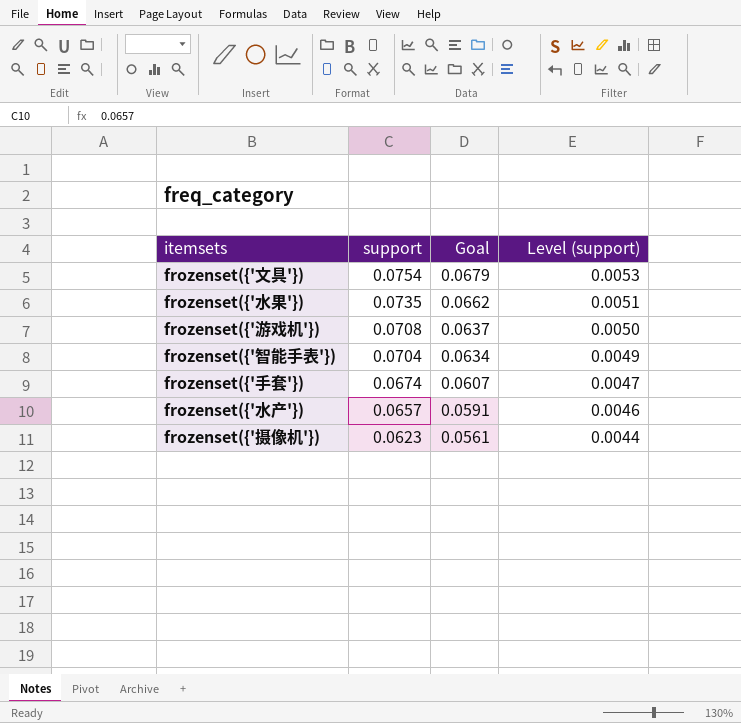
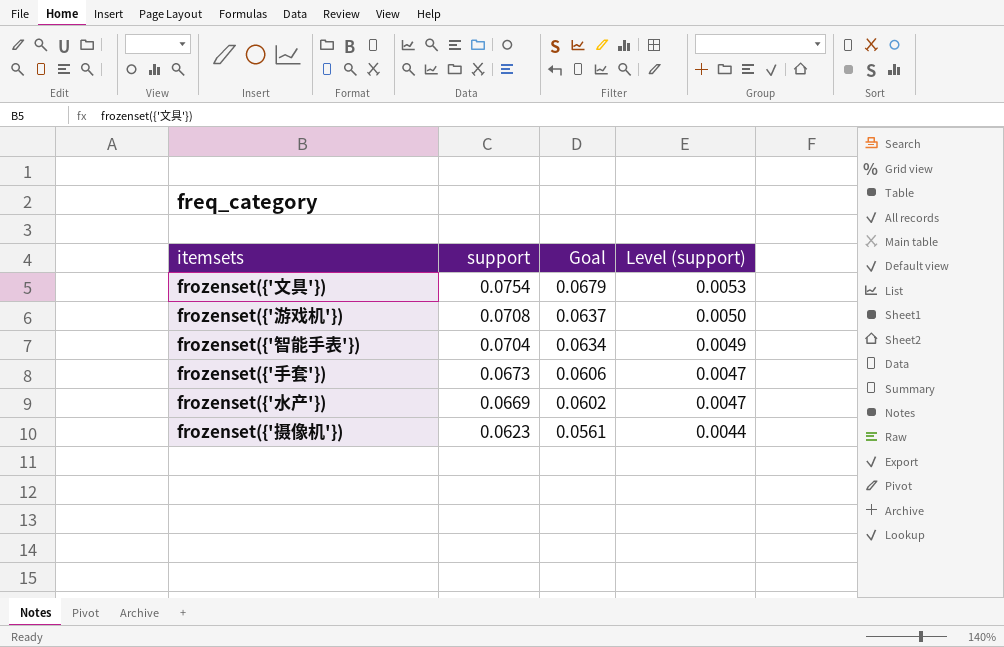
row frozenset({'水果'}): 0.0735 | 0.0662 | 0.0051 -> none
frozenset({'手套'}) | support: 0.0674 -> 0.0673
frozenset({'手套'}) | Goal: 0.0607 -> 0.0606
frozenset({'水产'}) | support: 0.0657 -> 0.0669
frozenset({'水产'}) | Goal: 0.0591 -> 0.0602
frozenset({'水产'}) | Level (support): 0.0046 -> 0.0047

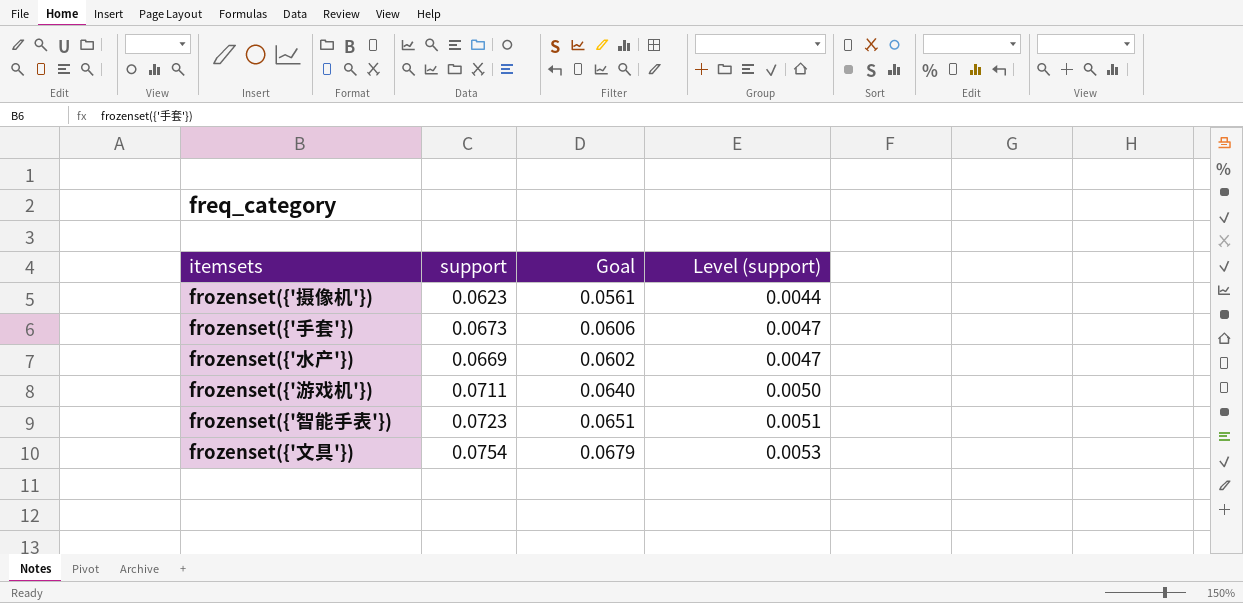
row order: support descending -> Level (support) ascending
frozenset({'游戏机'}) | support: 0.0708 -> 0.0711
frozenset({'游戏机'}) | Goal: 0.0637 -> 0.0640
frozenset({'智能手表'}) | support: 0.0704 -> 0.0723
frozenset({'智能手表'}) | Goal: 0.0634 -> 0.0651
frozenset({'智能手表'}) | Level (support): 0.0049 -> 0.0051

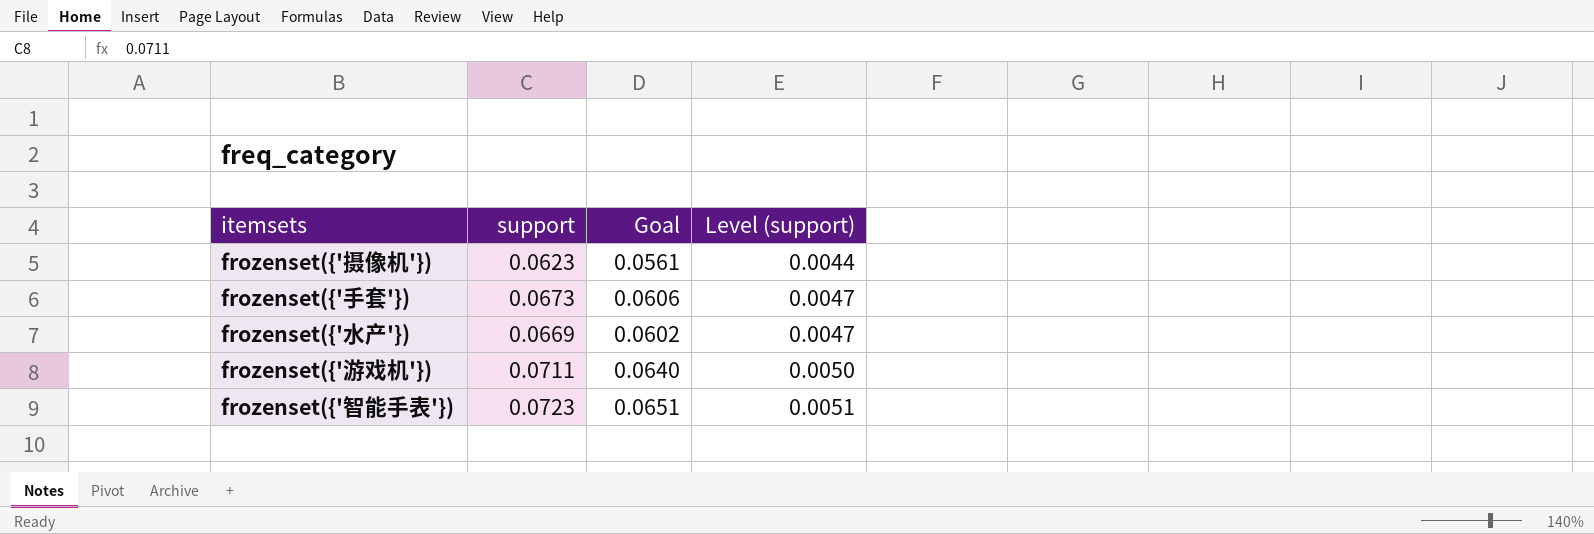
row frozenset({'文具'}): 0.0754 | 0.0679 | 0.0053 -> none

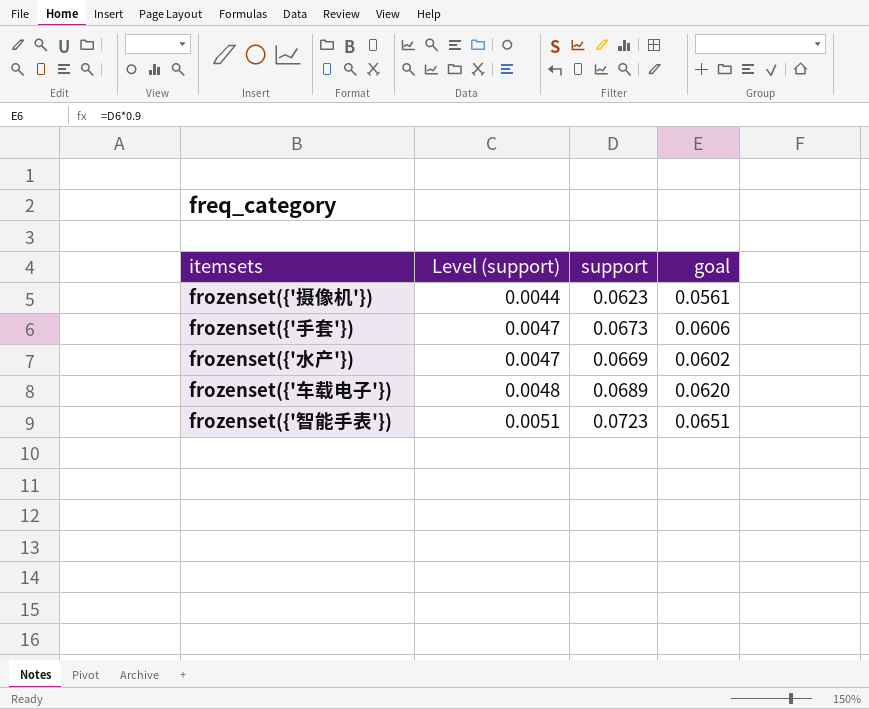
column Level (support) | position: 4 -> 2
column name: Goal -> goal
row frozenset({'游戏机'}): 0.0711 | 0.0640 | 0.0050 -> none
row frozenset({'车载电子'}): none -> 0.0048 | 0.0689 | 0.0620

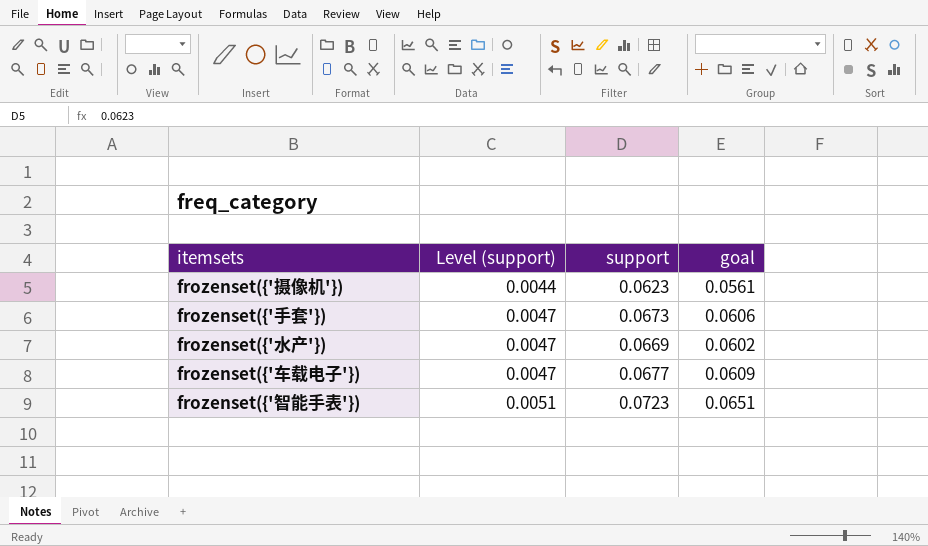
frozenset({'车载电子'}) | Level (support): 0.0048 -> 0.0047
frozenset({'车载电子'}) | support: 0.0689 -> 0.0677
frozenset({'车载电子'}) | goal: 0.0620 -> 0.0609

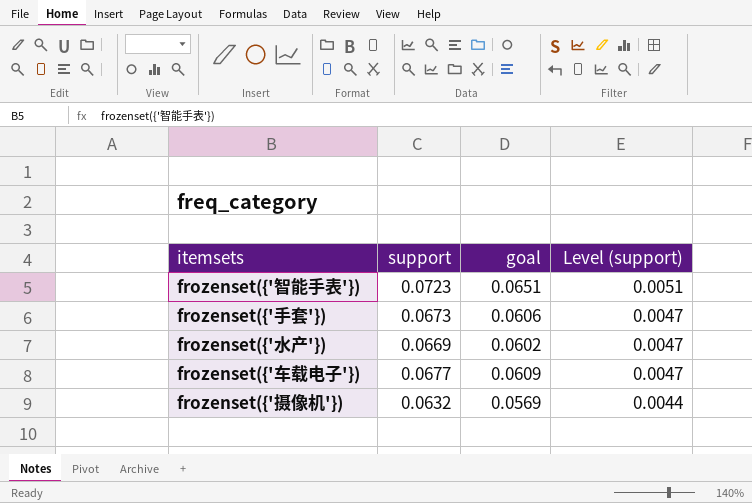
row order: Level (support) ascending -> Level (support) descending
column Level (support) | position: 2 -> 4
frozenset({'摄像机'}) | support: 0.0623 -> 0.0632
frozenset({'摄像机'}) | goal: 0.0561 -> 0.0569

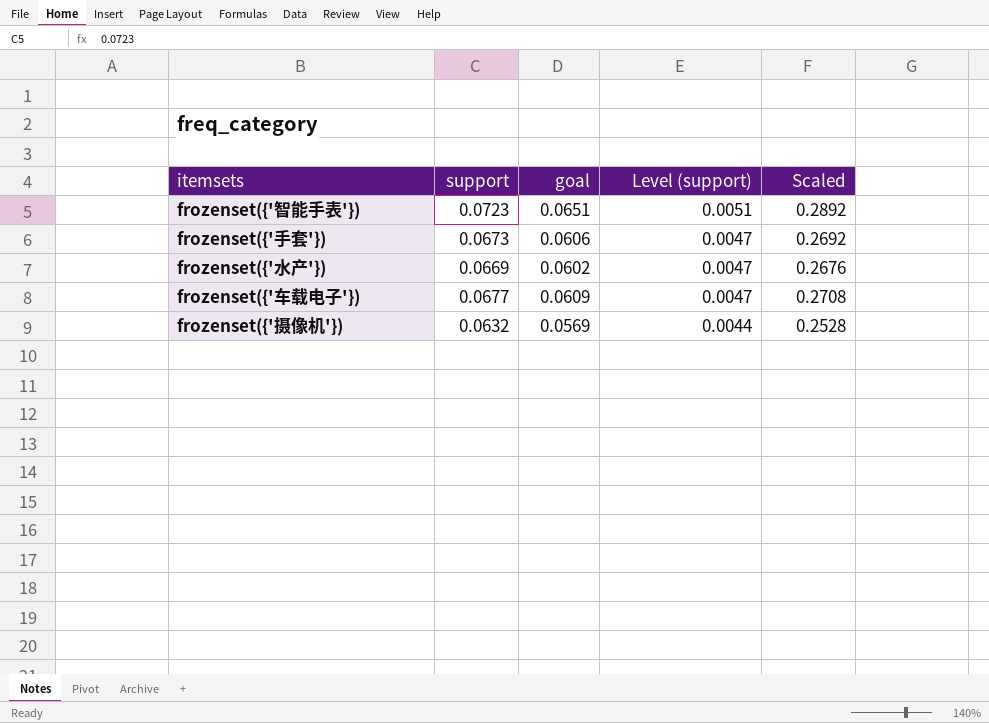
column Scaled | formula: none -> [support] * 4

